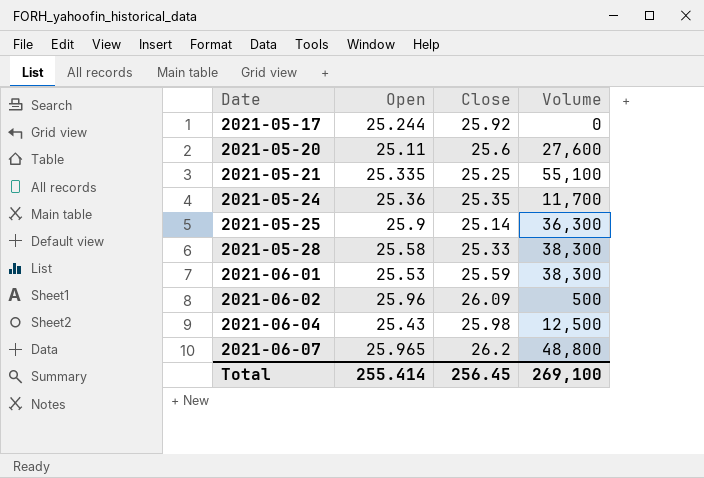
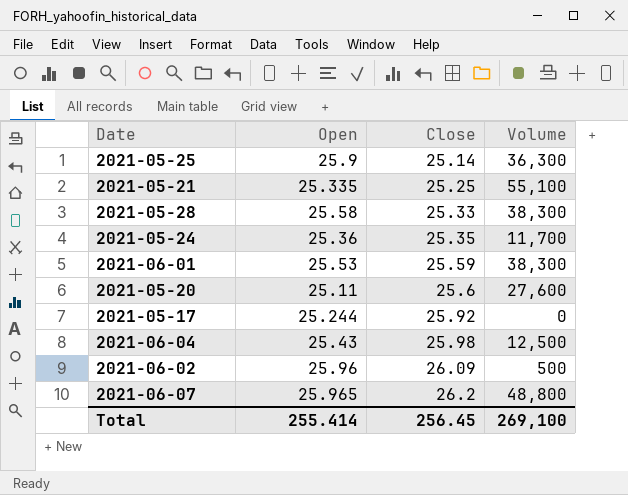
row order: Date ascending -> Close ascending

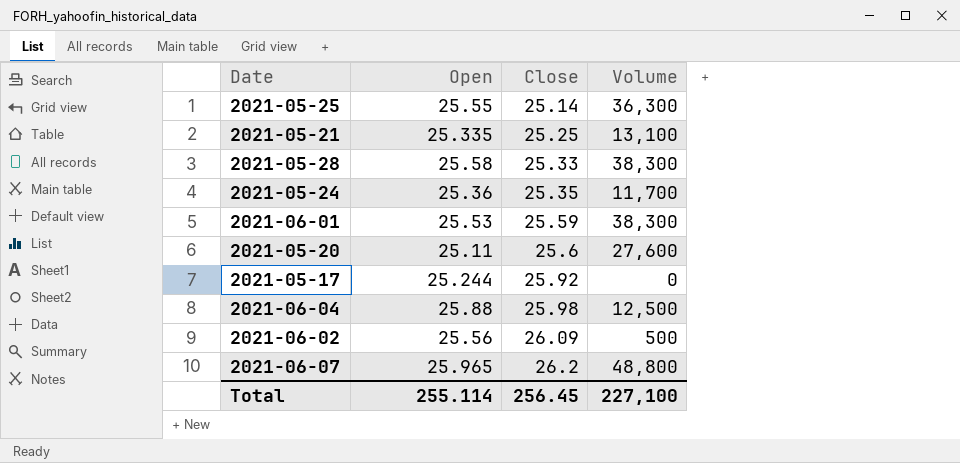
2021-05-25 | Open: 25.9 -> 25.55
2021-05-21 | Volume: 55,100 -> 13,100
2021-06-04 | Open: 25.43 -> 25.88
2021-06-02 | Open: 25.96 -> 25.56
Total | Open: 255.414 -> 255.114
Total | Volume: 269,100 -> 227,100

